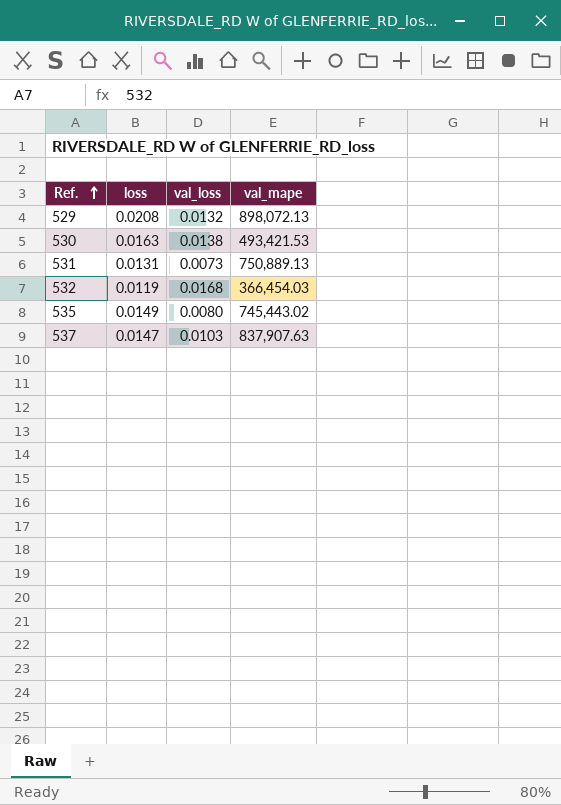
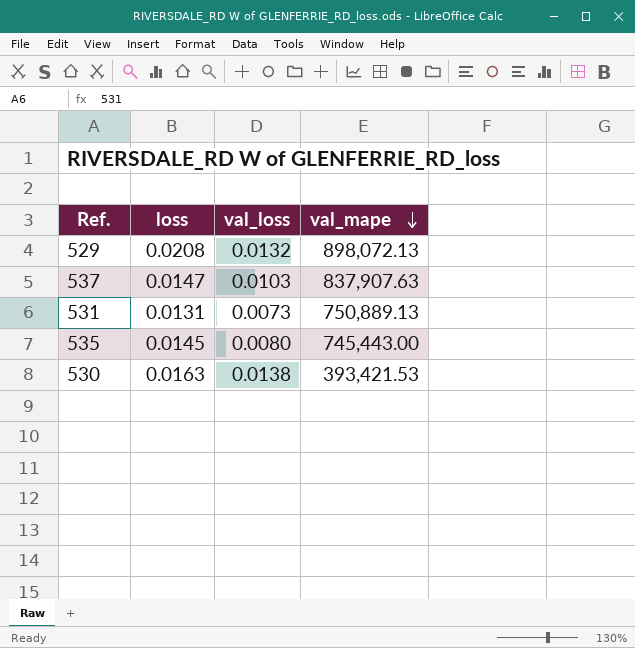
row order: Ref. ascending -> val_mape descending
row 532: 0.0119 | 0.0168 | 366,454.03 -> none
535 | loss: 0.0149 -> 0.0145
535 | val_mape: 745,443.02 -> 745,443.00
530 | val_mape: 493,421.53 -> 393,421.53

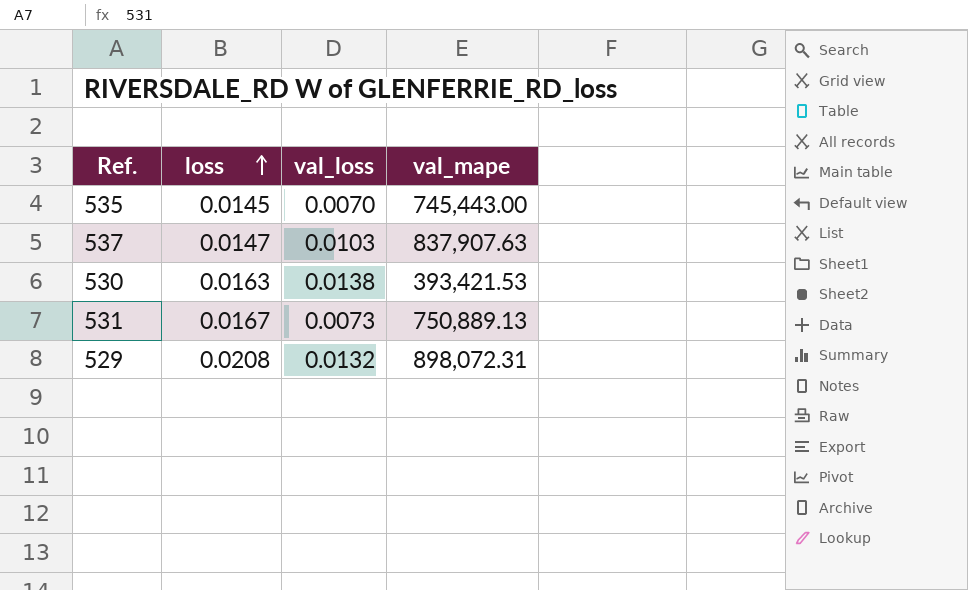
row order: val_mape descending -> loss ascending
535 | val_loss: 0.0080 -> 0.0070
531 | loss: 0.0131 -> 0.0167
529 | val_mape: 898,072.13 -> 898,072.31

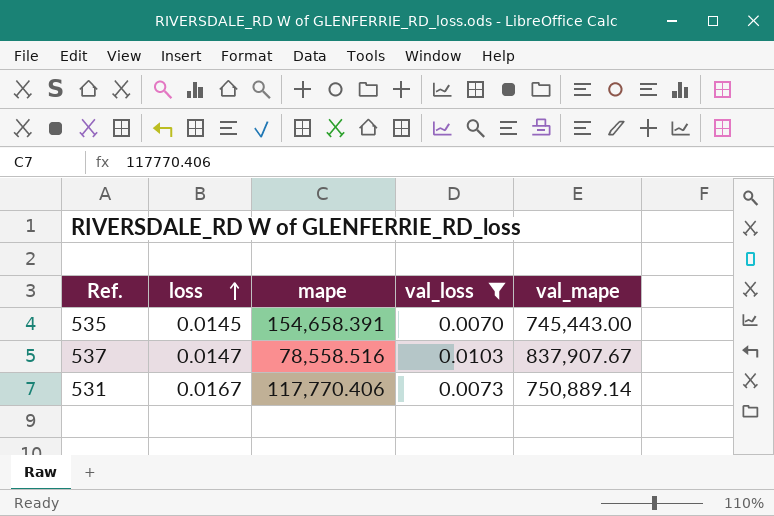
filter: none -> val_loss <= 0.0103
column mape | position: none -> 3
537 | val_mape: 837,907.63 -> 837,907.67
531 | val_mape: 750,889.13 -> 750,889.14

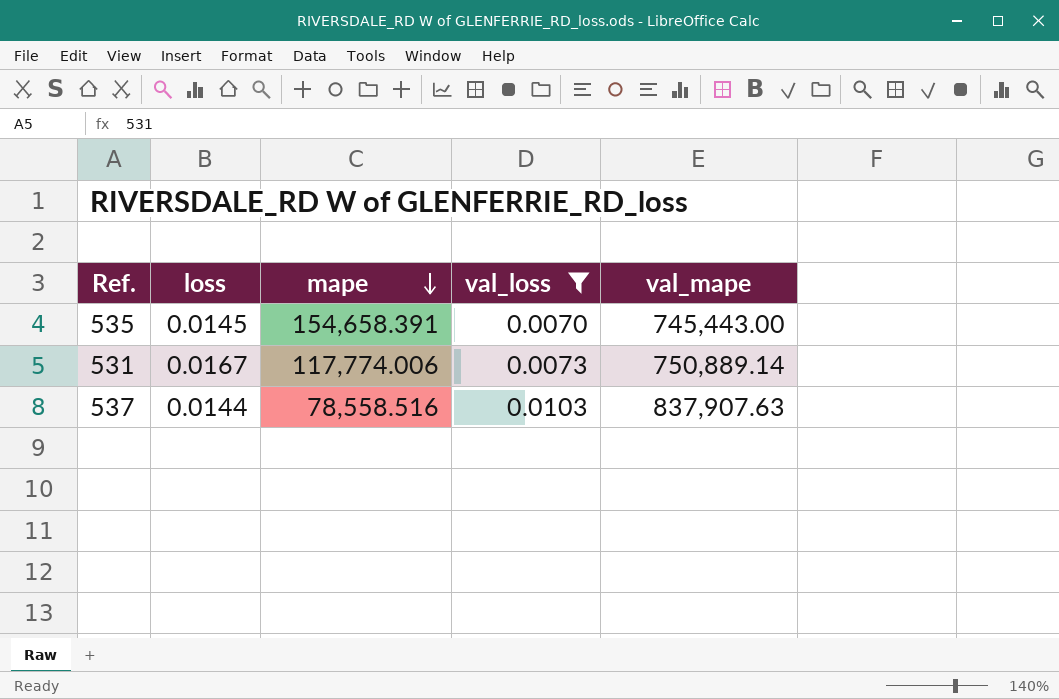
row order: loss ascending -> mape descending
531 | mape: 117,770.406 -> 117,774.006
537 | loss: 0.0147 -> 0.0144
537 | val_mape: 837,907.67 -> 837,907.63

